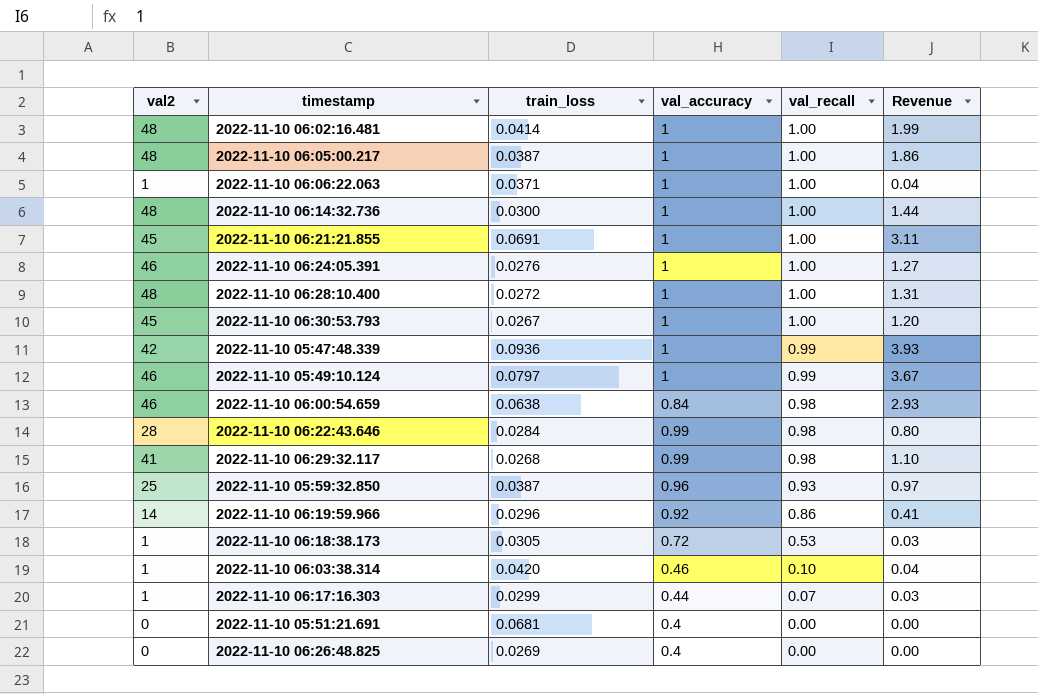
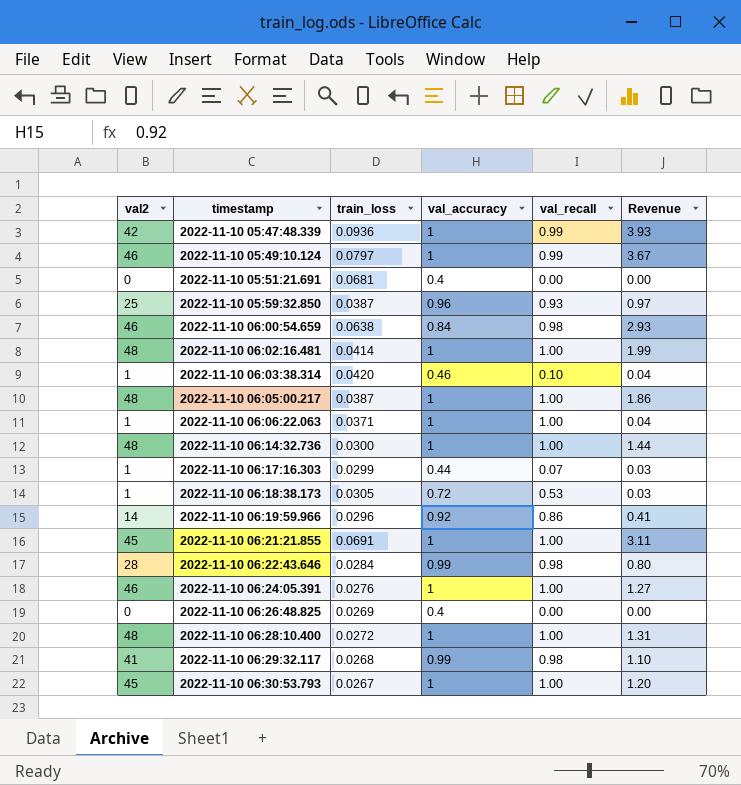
row order: val_recall descending -> timestamp ascending

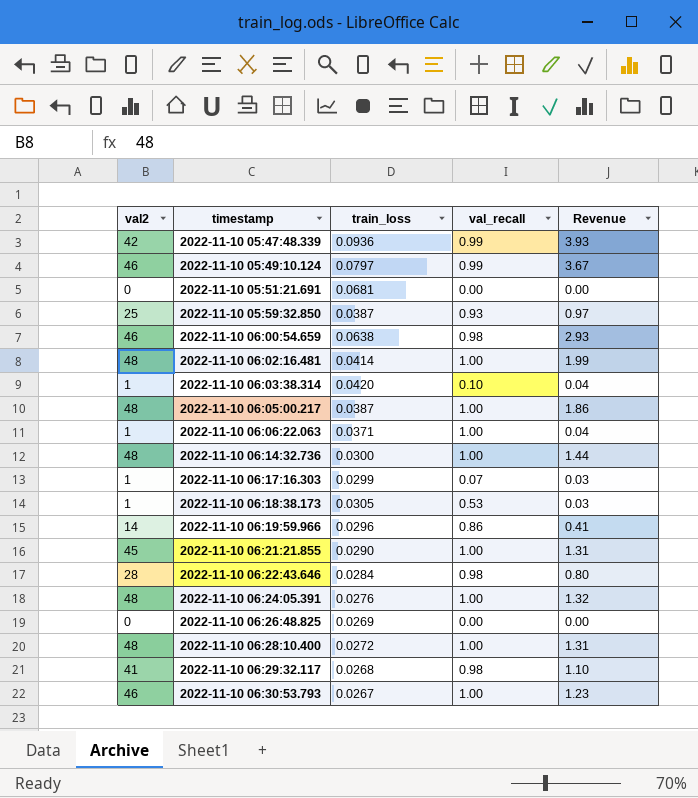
column val_accuracy | position: 4 -> none
2022-11-10 06:21:21.855 | train_loss: 0.0691 -> 0.0290
2022-11-10 06:21:21.855 | Revenue: 3.11 -> 1.31
2022-11-10 06:24:05.391 | val2: 46 -> 48
2022-11-10 06:24:05.391 | Revenue: 1.27 -> 1.32
2022-11-10 06:30:53.793 | val2: 45 -> 46
2022-11-10 06:30:53.793 | Revenue: 1.20 -> 1.23

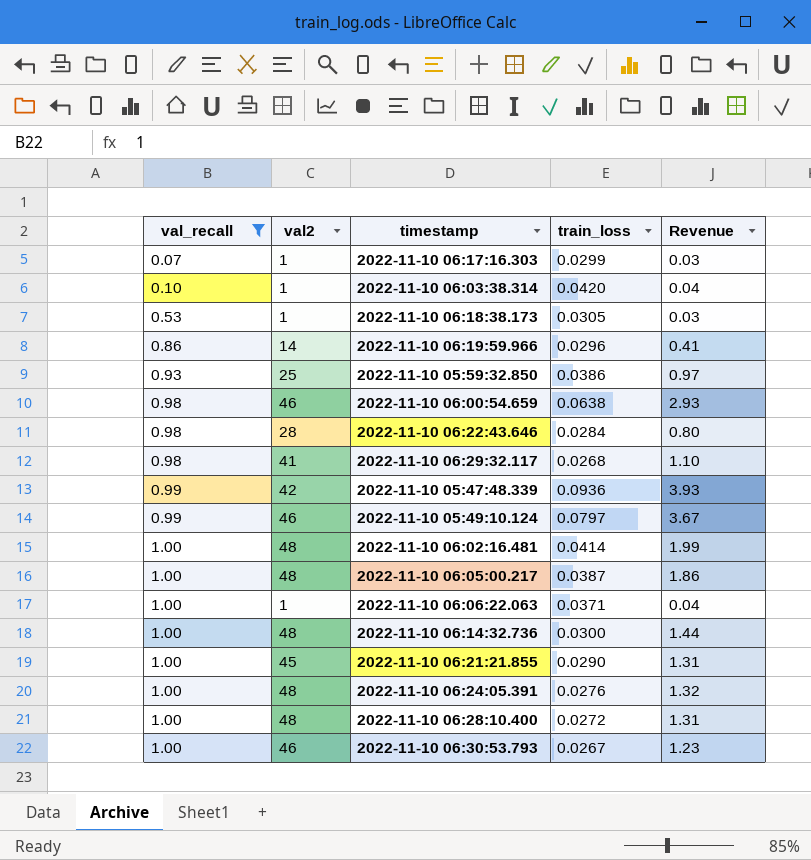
filter: none -> val_recall != 0.00
row order: timestamp ascending -> val_recall ascending
column val_recall | position: 4 -> 1
2022-11-10 05:59:32.850 | train_loss: 0.0387 -> 0.0386

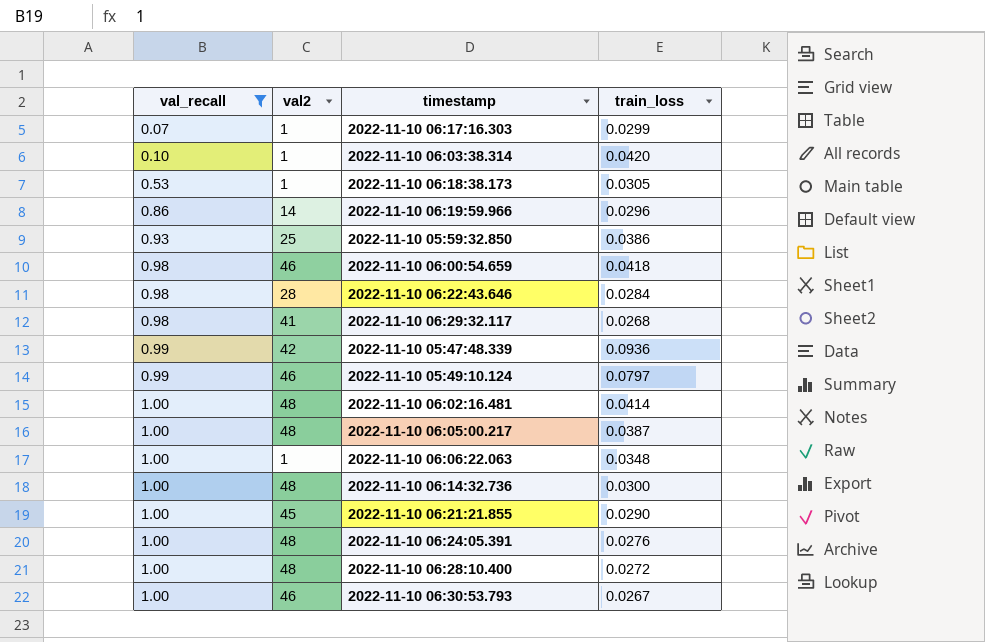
column Revenue | formula: [val2] * [train_loss] -> none
2022-11-10 06:00:54.659 | train_loss: 0.0638 -> 0.0418
2022-11-10 06:06:22.063 | train_loss: 0.0371 -> 0.0348

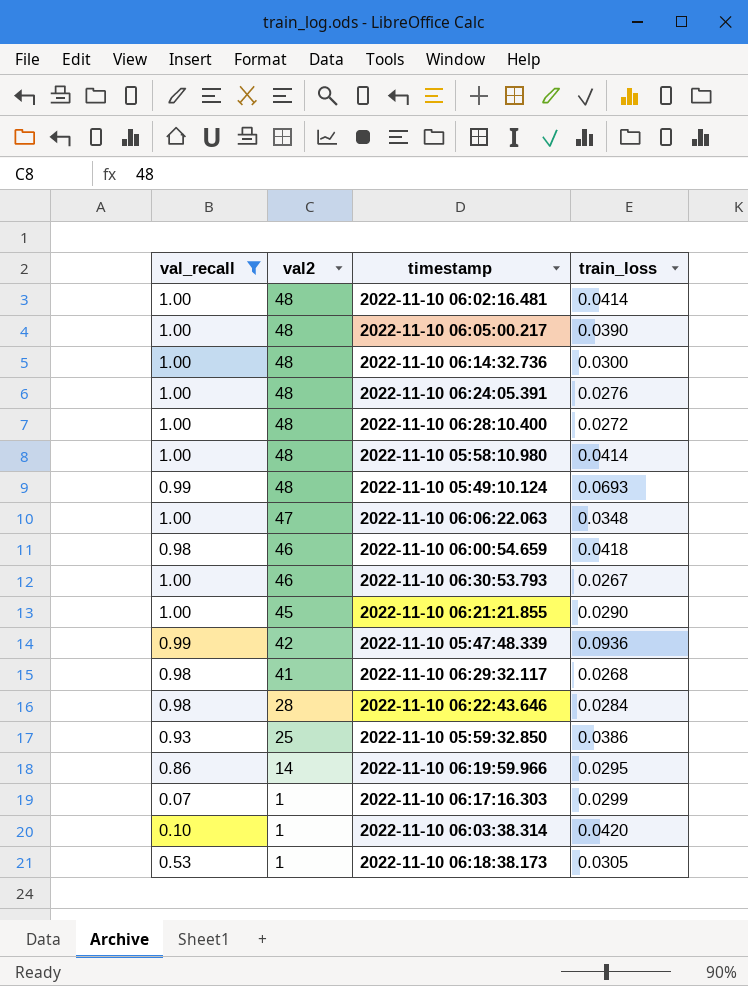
row order: val_recall ascending -> val2 descending
2022-11-10 06:05:00.217 | train_loss: 0.0387 -> 0.0390
row 2022-11-10 05:58:10.980: none -> 1.00 | 48 | 0.0414
2022-11-10 05:49:10.124 | val2: 46 -> 48
2022-11-10 05:49:10.124 | train_loss: 0.0797 -> 0.0693
2022-11-10 06:06:22.063 | val2: 1 -> 47
2022-11-10 06:19:59.966 | train_loss: 0.0296 -> 0.0295

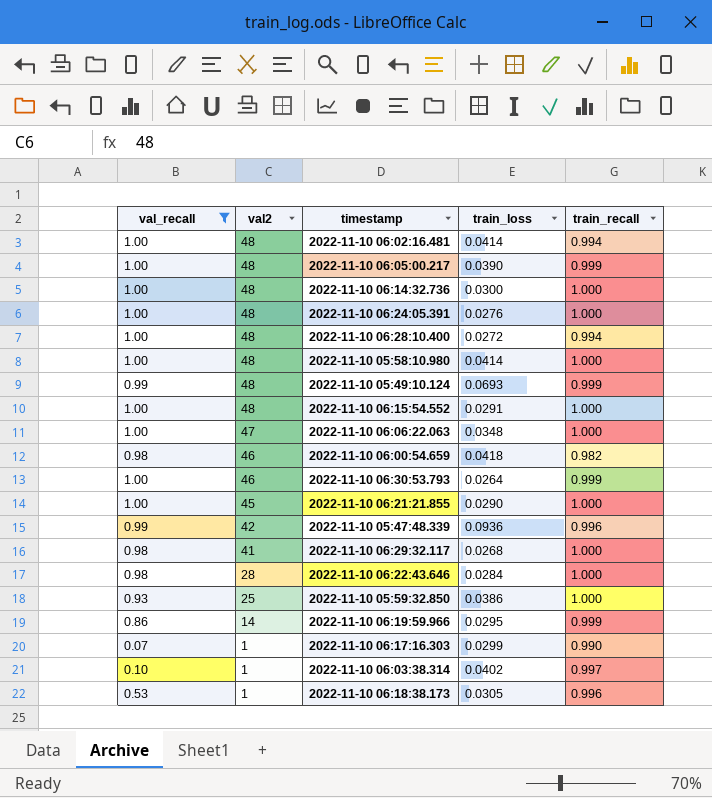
column train_recall | position: none -> 5
row 2022-11-10 06:15:54.552: none -> 1.00 | 48 | 0.0291 | 1.000
2022-11-10 06:30:53.793 | train_loss: 0.0267 -> 0.0264
2022-11-10 06:03:38.314 | train_loss: 0.0420 -> 0.0402

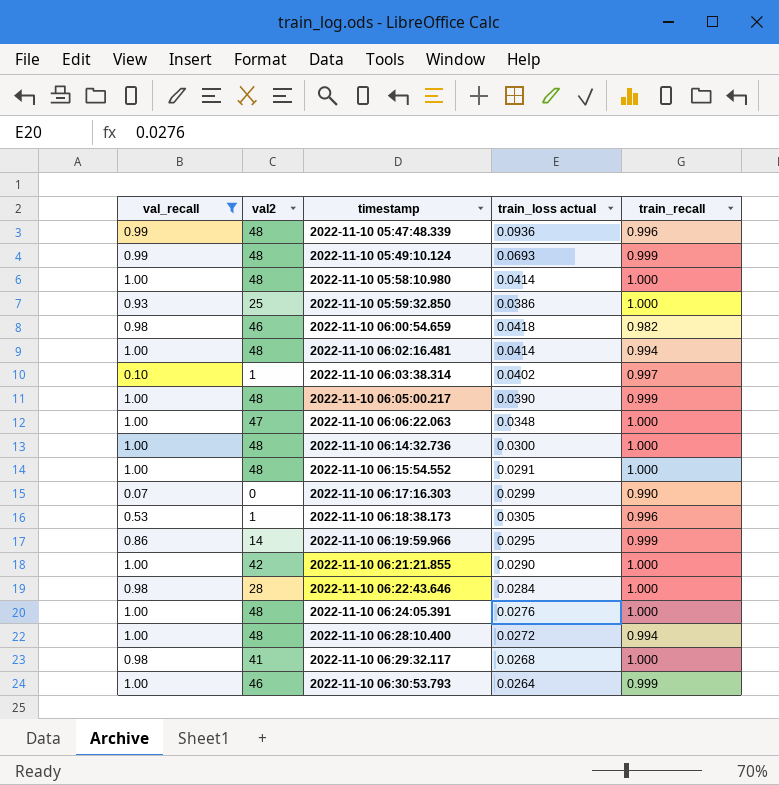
row order: val2 descending -> timestamp ascending
column name: train_loss -> train_loss actual
2022-11-10 05:47:48.339 | val2: 42 -> 48
2022-11-10 06:17:16.303 | val2: 1 -> 0
2022-11-10 06:21:21.855 | val2: 45 -> 42

